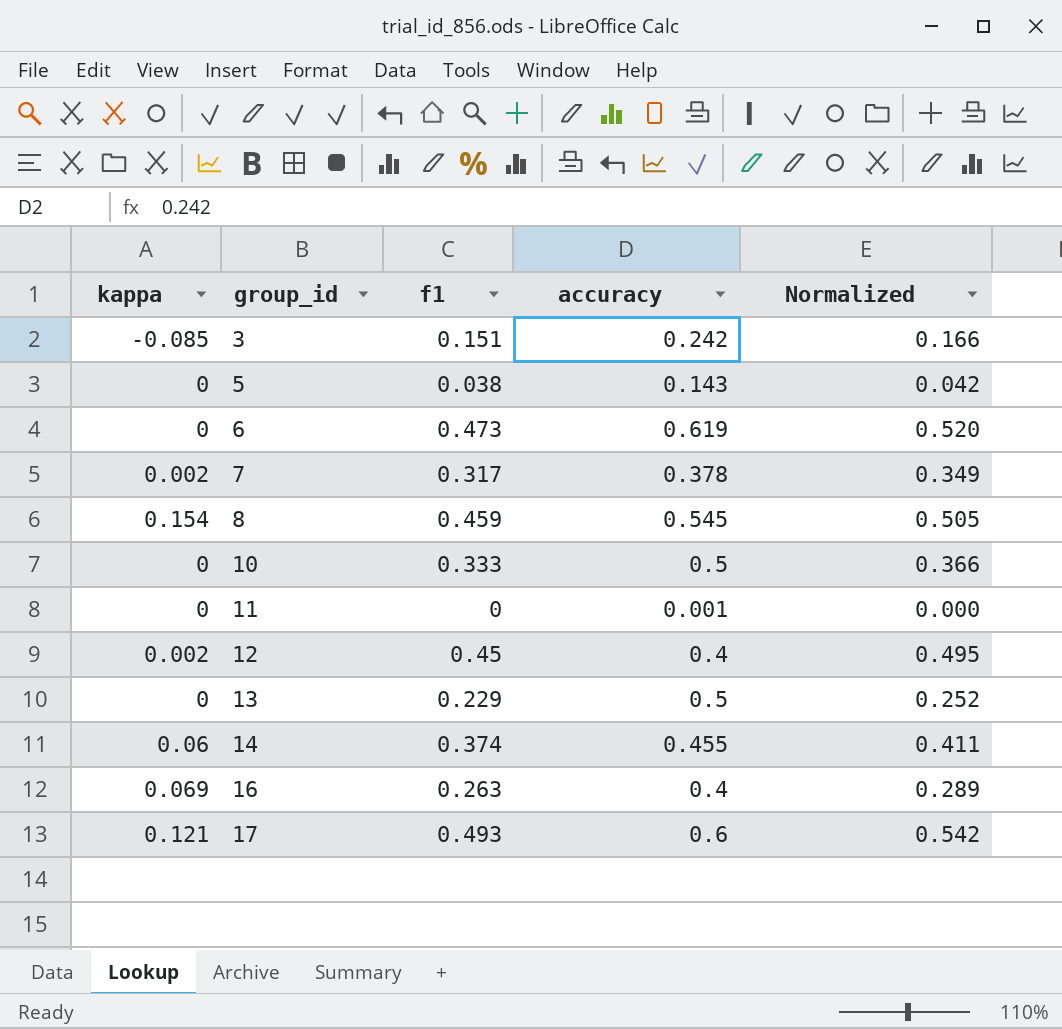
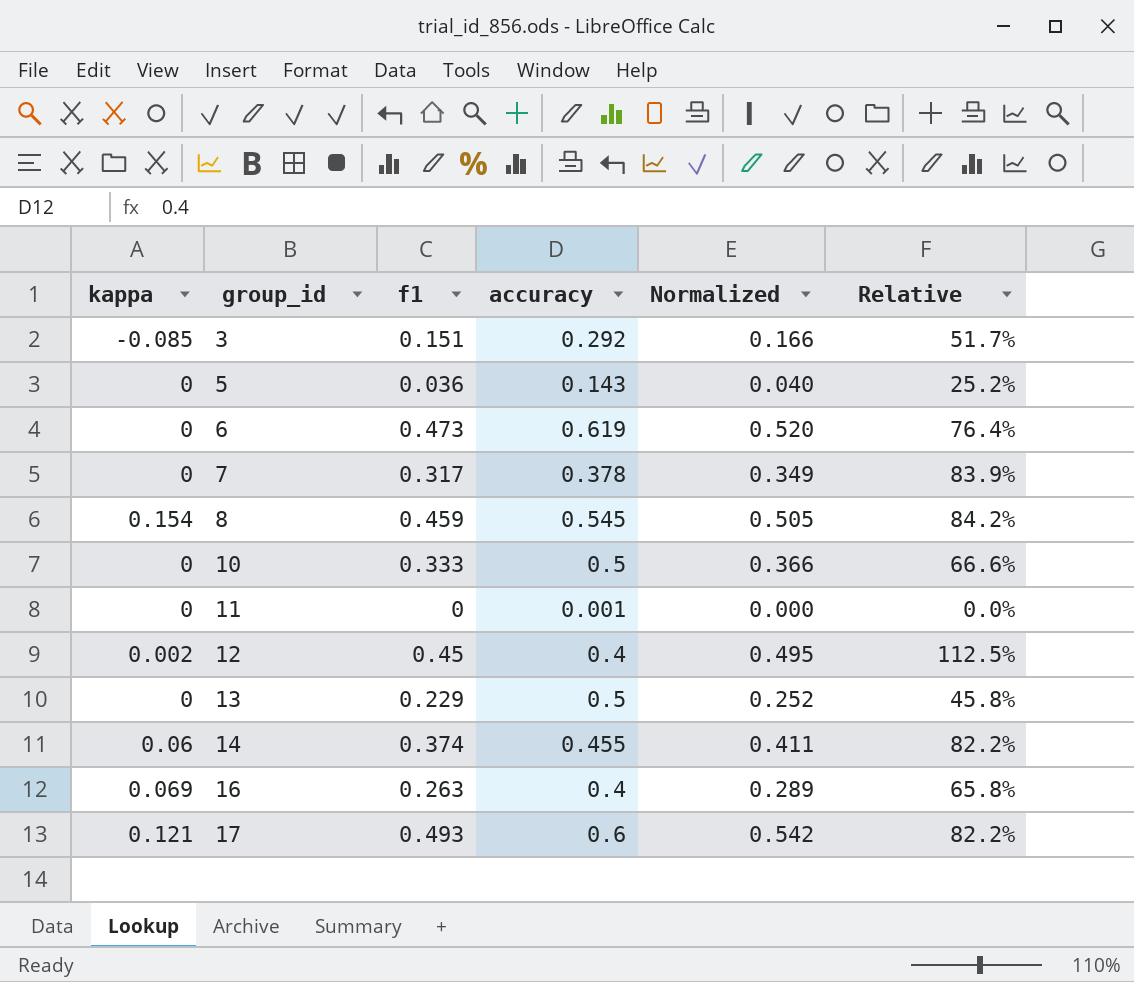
column Relative | formula: none -> [f1] / [accuracy]
3 | accuracy: 0.242 -> 0.292
5 | f1: 0.038 -> 0.036
5 | Normalized: 0.042 -> 0.040
7 | kappa: 0.002 -> 0

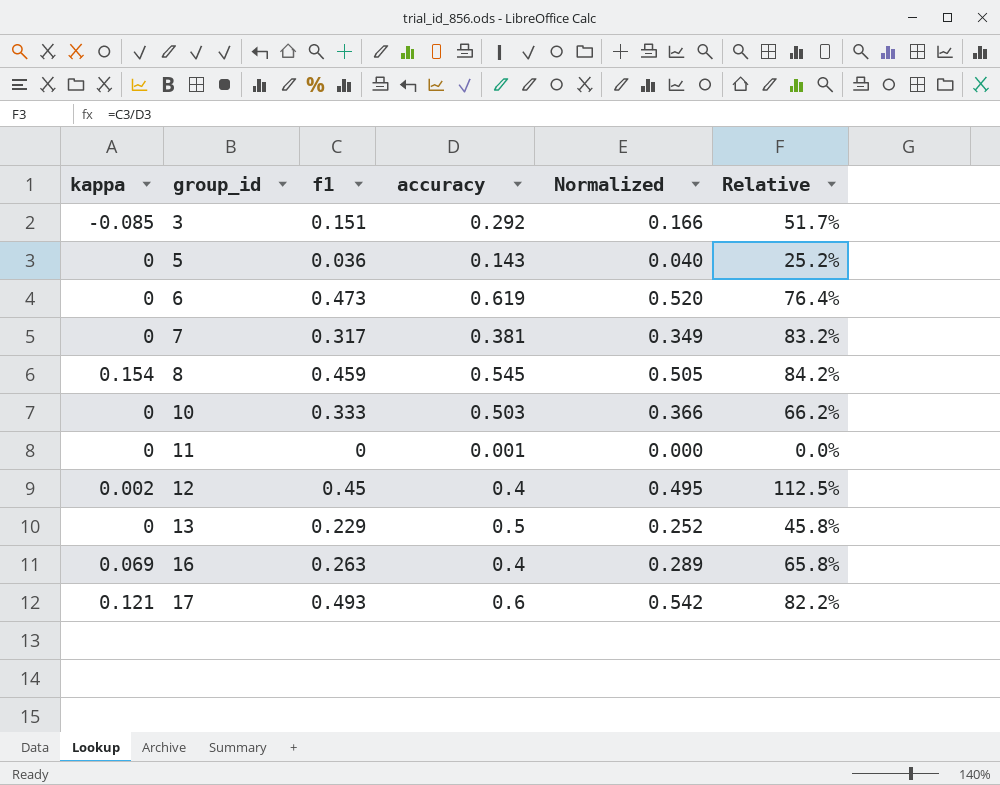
row 14: 0.06 | 0.374 | 0.455 | 0.411 | 82.2% -> none
7 | accuracy: 0.378 -> 0.381
7 | Relative: 83.9% -> 83.2%
10 | accuracy: 0.5 -> 0.503
10 | Relative: 66.6% -> 66.2%

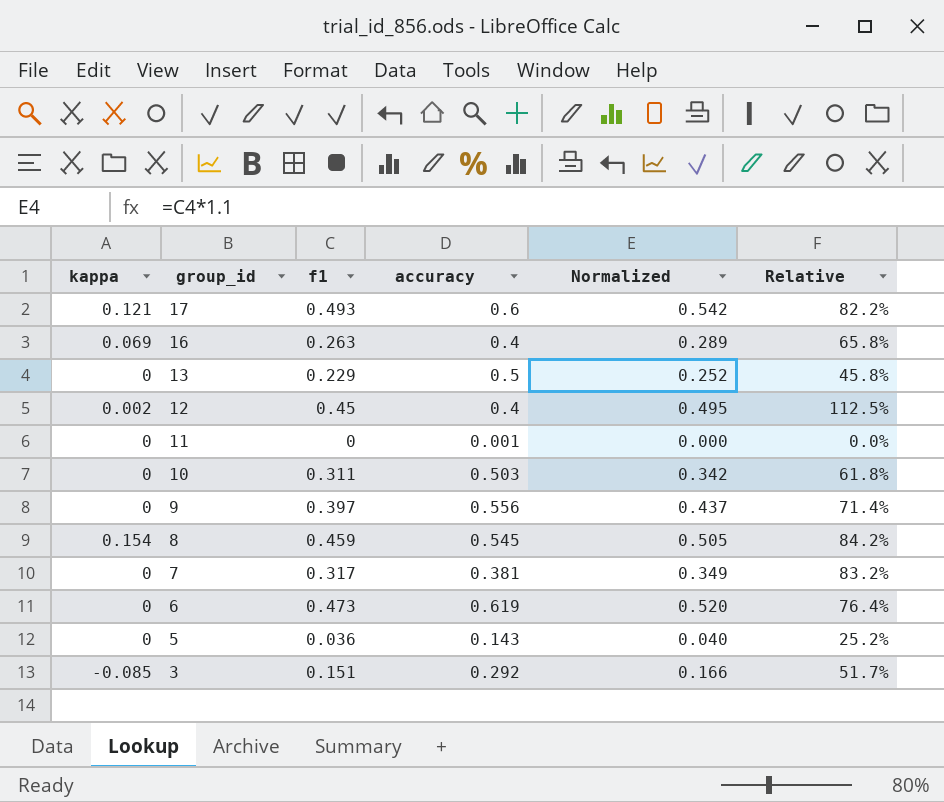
row order: group_id ascending -> group_id descending
10 | f1: 0.333 -> 0.311
10 | Normalized: 0.366 -> 0.342
10 | Relative: 66.2% -> 61.8%
row 9: none -> 0 | 0.397 | 0.556 | 0.437 | 71.4%

